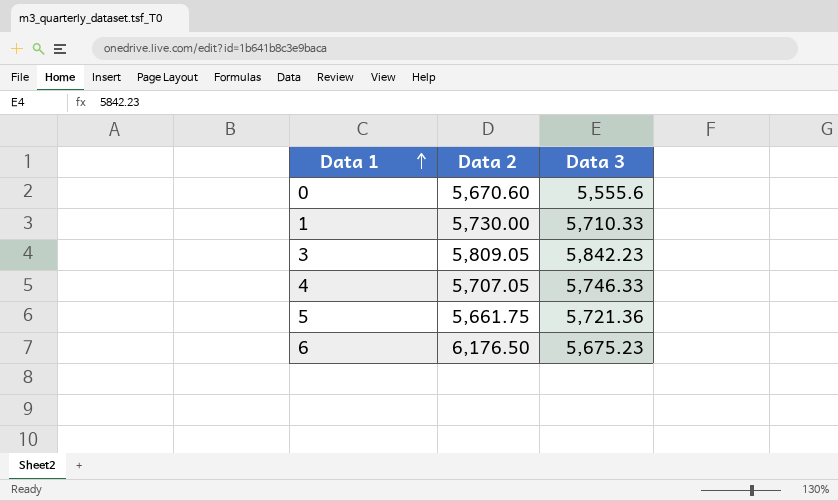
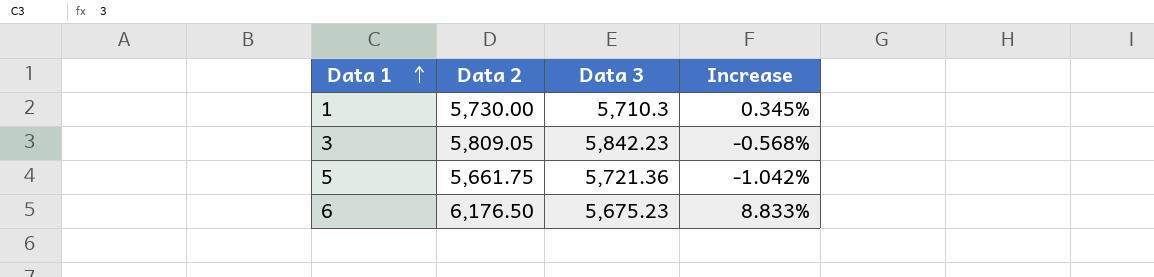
column Increase | formula: none -> ([Data 2] - [Data 3]) / [Data 3]
row 0: 5,670.60 | 5,555.6 -> none
row 4: 5,707.05 | 5,746.33 -> none
1 | Data 3: 5,710.33 -> 5,710.3

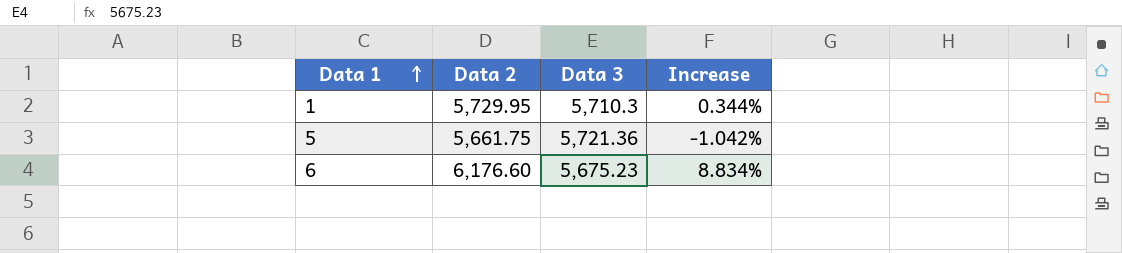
row 3: 5,809.05 | 5,842.23 | -0.568% -> none
1 | Data 2: 5,730.00 -> 5,729.95
1 | Increase: 0.345% -> 0.344%
6 | Data 2: 6,176.50 -> 6,176.60
6 | Increase: 8.833% -> 8.834%

